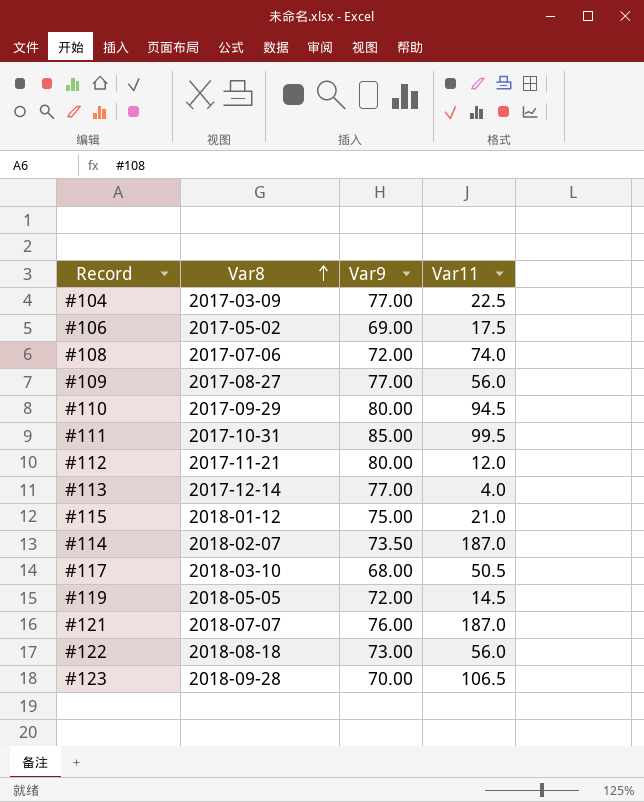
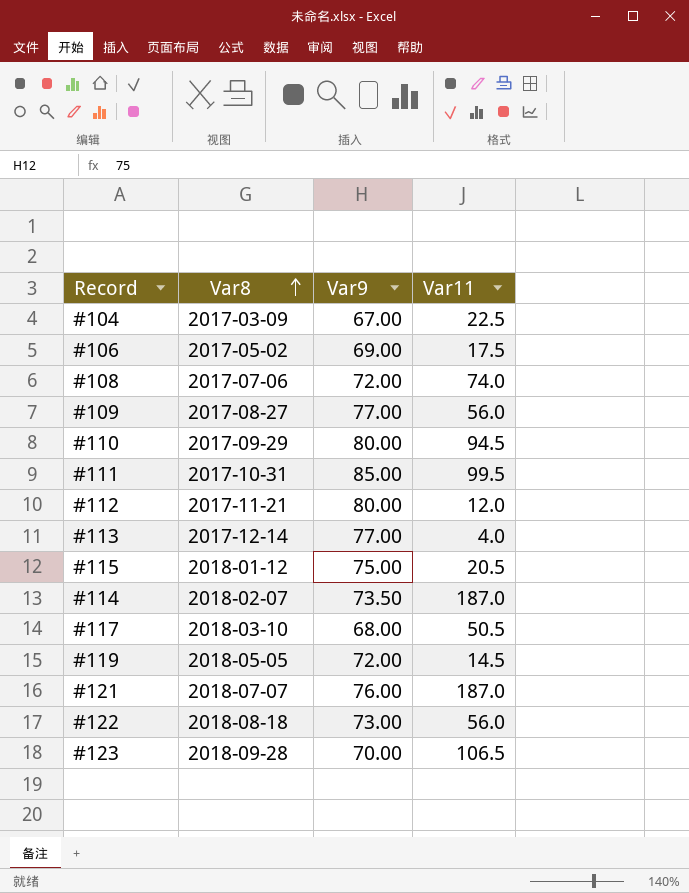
#104 | Var9: 77.00 -> 67.00
#115 | Var11: 21.0 -> 20.5

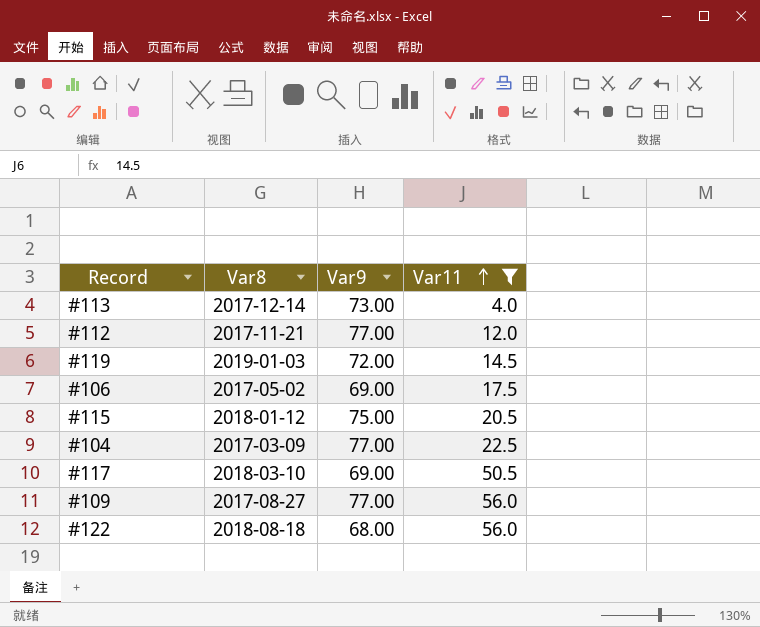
filter: none -> Var11 <= 56.0
row order: Var8 ascending -> Var11 ascending
#113 | Var9: 77.00 -> 73.00
#112 | Var9: 80.00 -> 77.00
#119 | Var8: 2018-05-05 -> 2019-01-03
#104 | Var9: 67.00 -> 77.00
#117 | Var9: 68.00 -> 69.00
#122 | Var9: 73.00 -> 68.00

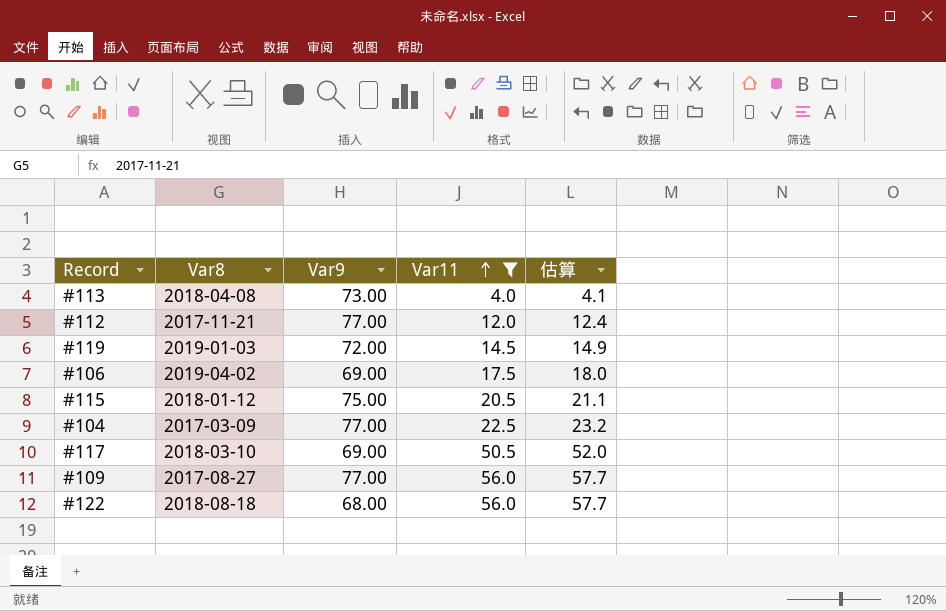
column 估算 | formula: none -> [Var11] * 1.03
#113 | Var8: 2017-12-14 -> 2018-04-08
#106 | Var8: 2017-05-02 -> 2019-04-02

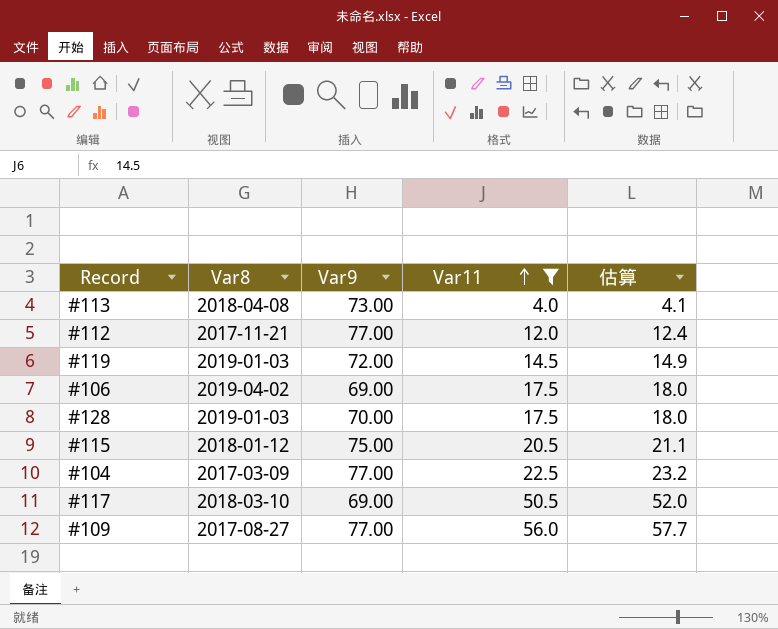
row #122: 2018-08-18 | 68.00 | 56.0 | 57.7 -> none
row #128: none -> 2019-01-03 | 70.00 | 17.5 | 18.0

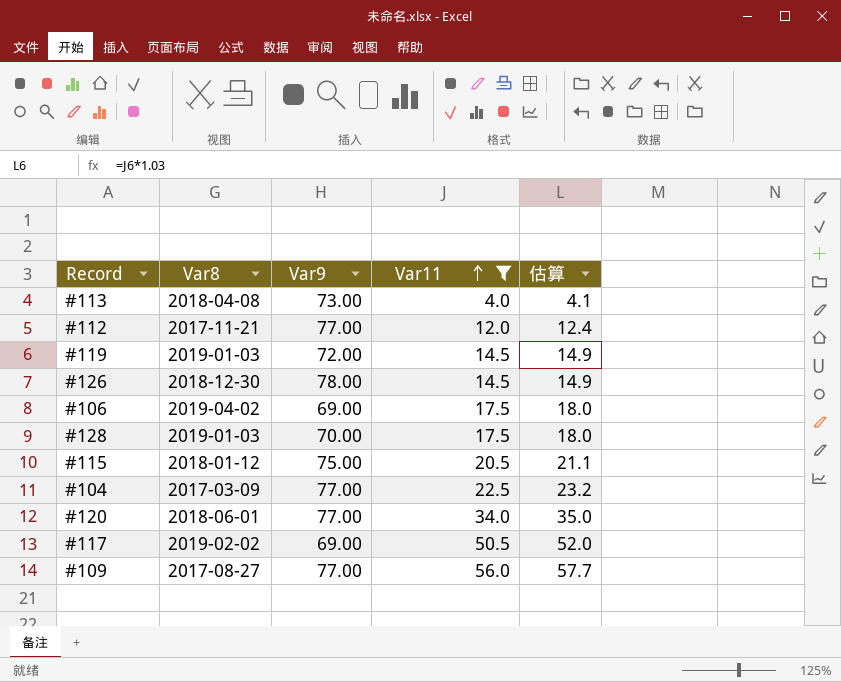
row #126: none -> 2018-12-30 | 78.00 | 14.5 | 14.9
row #120: none -> 2018-06-01 | 77.00 | 34.0 | 35.0
#117 | Var8: 2018-03-10 -> 2019-02-02

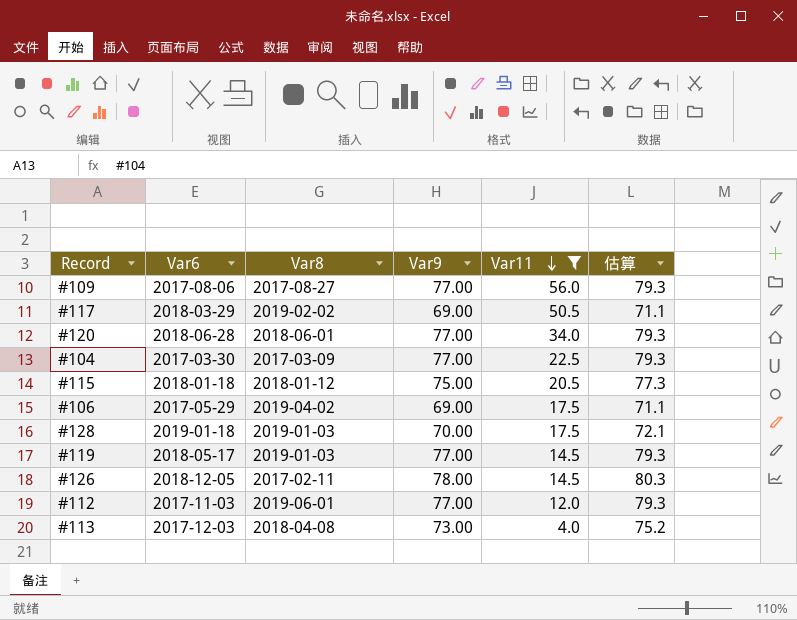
row order: Var11 ascending -> Var11 descending
column Var6 | position: none -> 2
column 估算 | formula: [Var11] * 1.03 -> [Var9] * 1.03
#119 | Var9: 72.00 -> 77.00
#126 | Var8: 2018-12-30 -> 2017-02-11
#112 | Var8: 2017-11-21 -> 2019-06-01

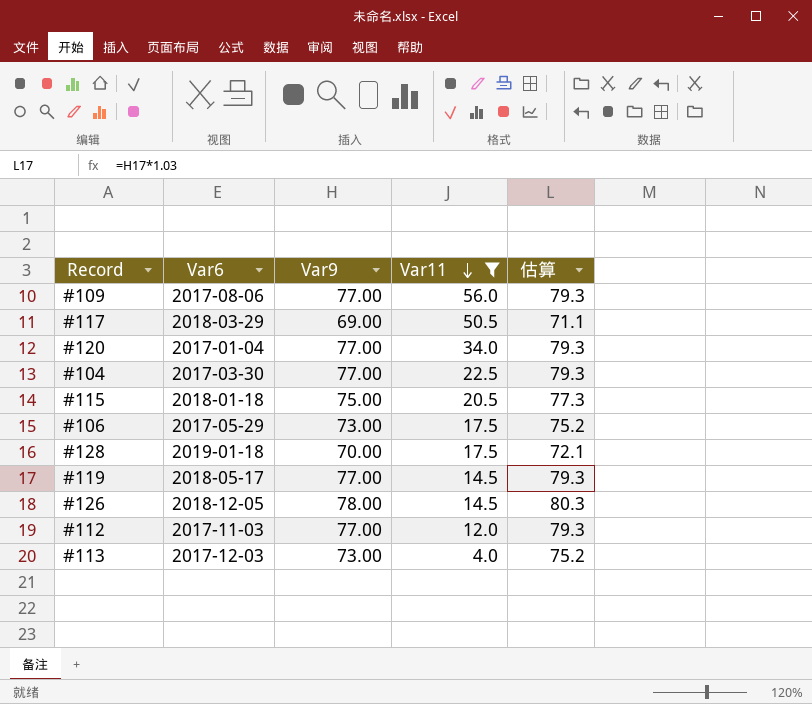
column Var8 | position: 3 -> none
#120 | Var6: 2018-06-28 -> 2017-01-04
#106 | Var9: 69.00 -> 73.00
#106 | 估算: 71.1 -> 75.2

